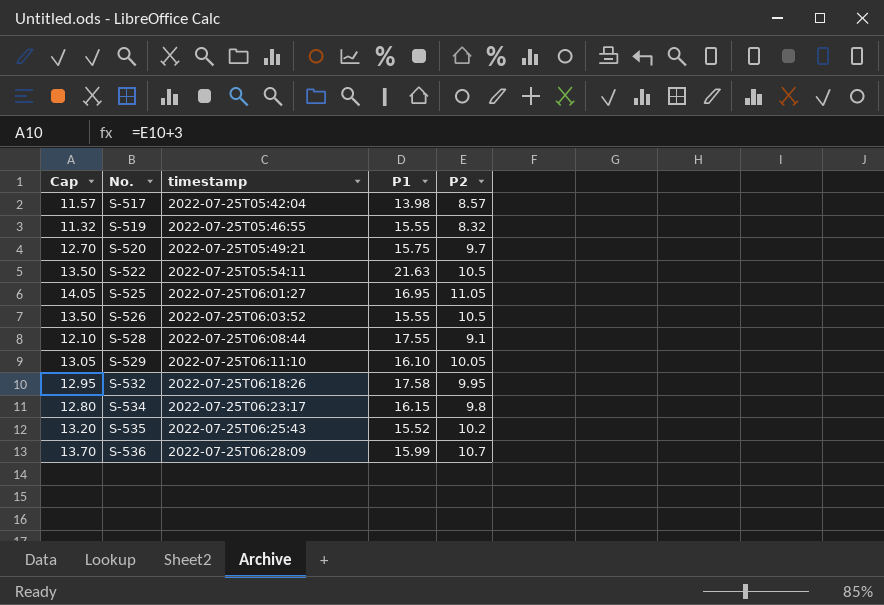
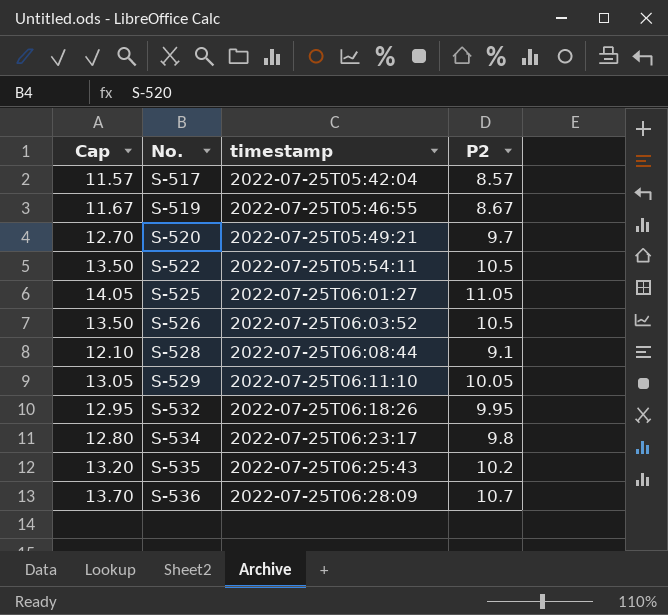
column P1 | position: 4 -> none
S-519 | Cap: 11.32 -> 11.67
S-519 | P2: 8.32 -> 8.67

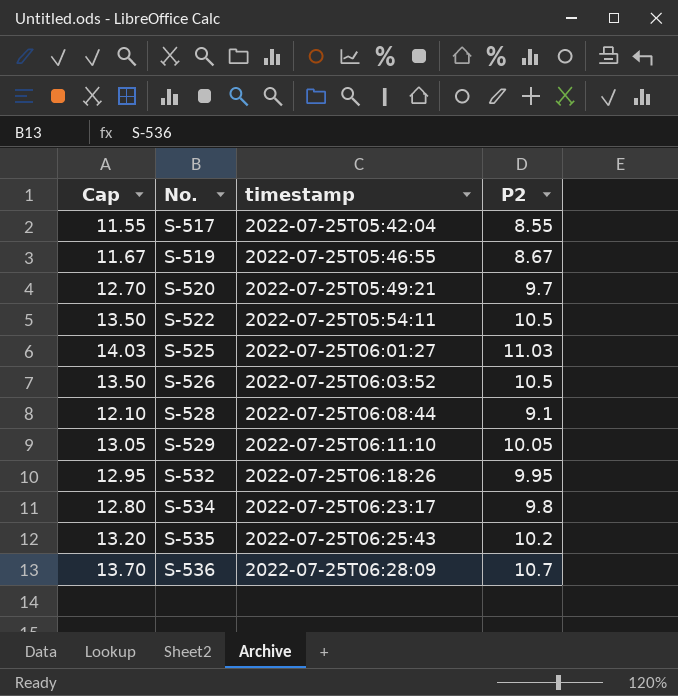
S-517 | Cap: 11.57 -> 11.55
S-517 | P2: 8.57 -> 8.55
S-525 | Cap: 14.05 -> 14.03
S-525 | P2: 11.05 -> 11.03

